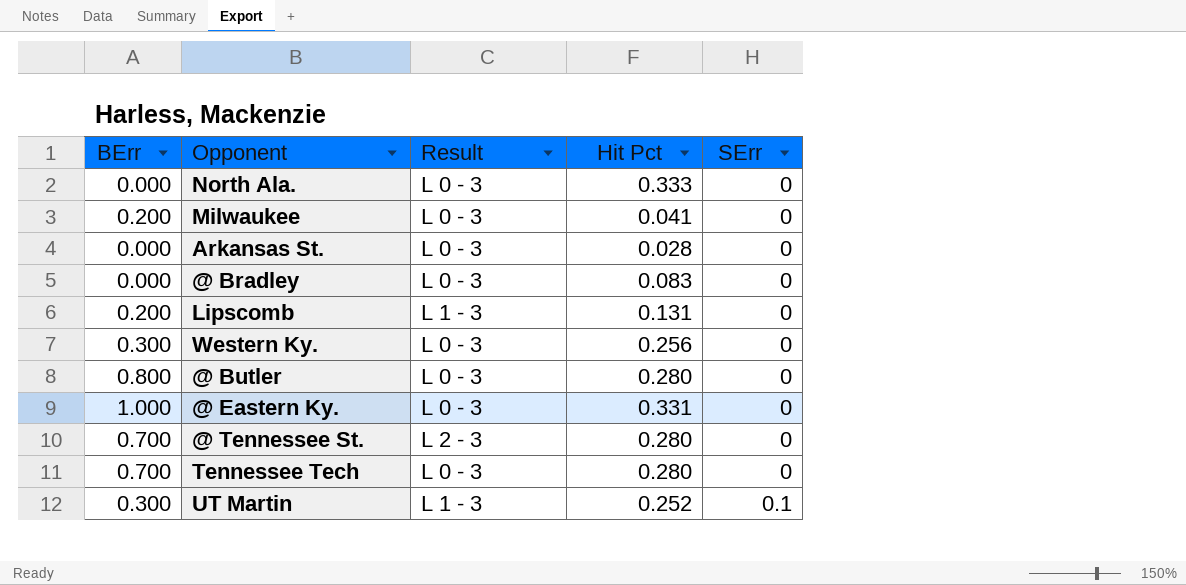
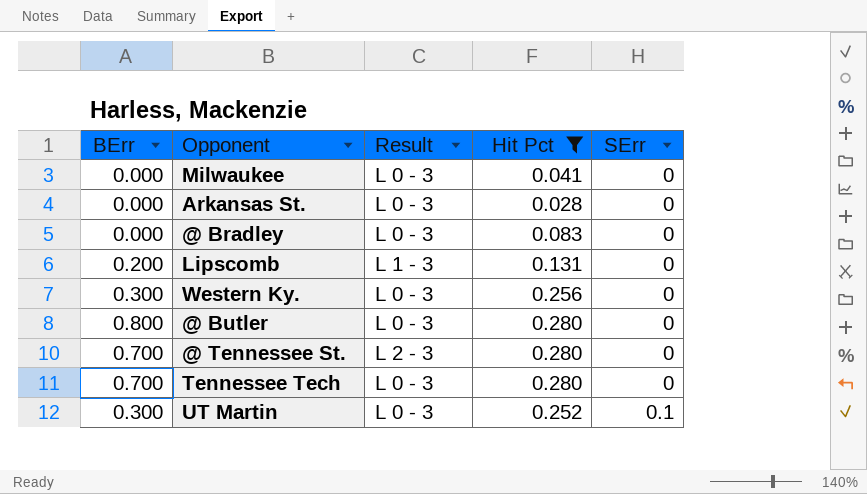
filter: none -> Hit Pct <= 0.280
Milwaukee | BErr: 0.200 -> 0.000
UT Martin | Result: L 1 - 3 -> L 0 - 3

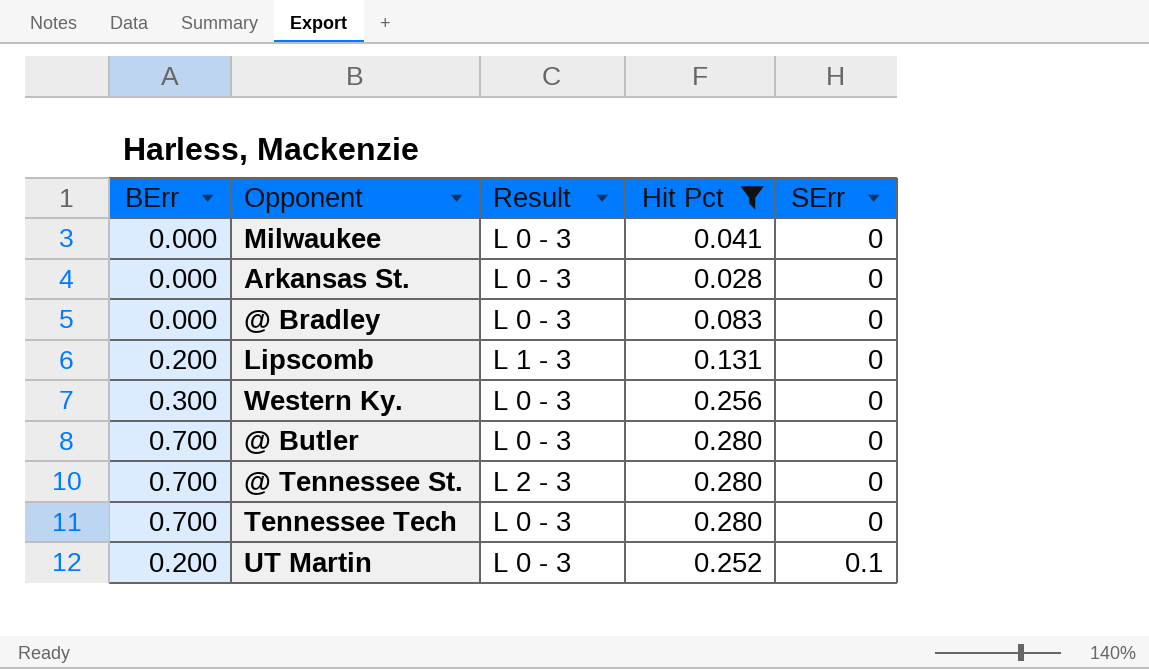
@ Butler | BErr: 0.800 -> 0.700
UT Martin | BErr: 0.300 -> 0.200

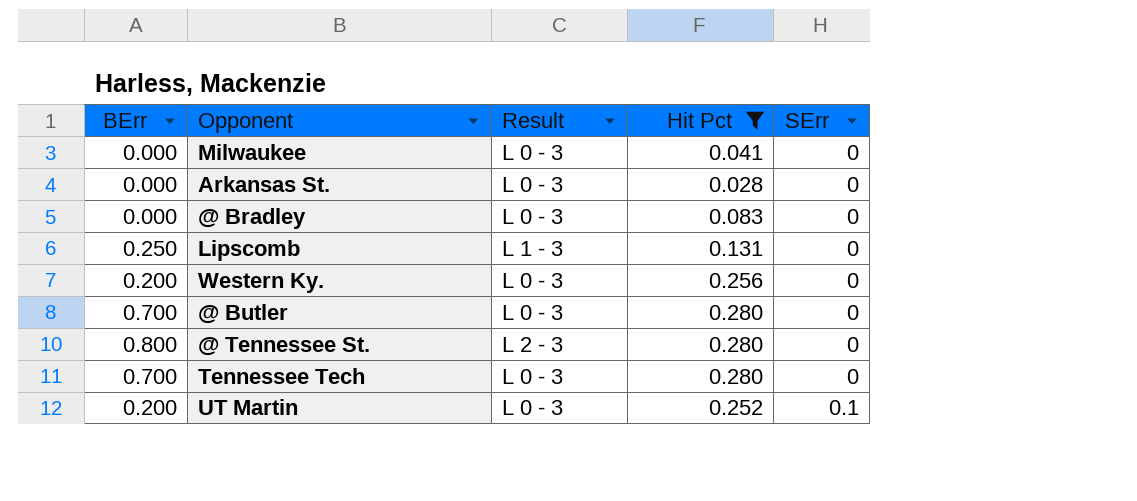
Lipscomb | BErr: 0.200 -> 0.250
Western Ky. | BErr: 0.300 -> 0.200
@ Tennessee St. | BErr: 0.700 -> 0.800

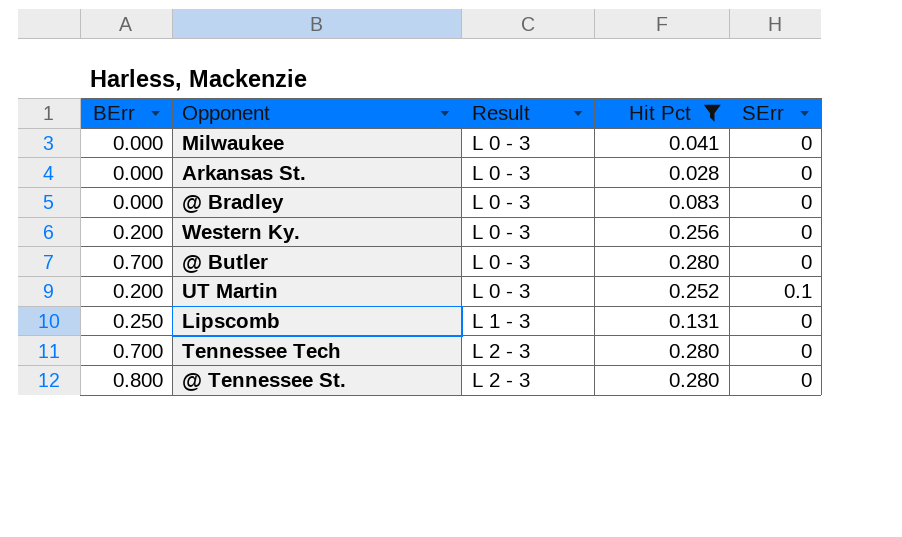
row order: SErr ascending -> Result ascending
Tennessee Tech | Result: L 0 - 3 -> L 2 - 3

